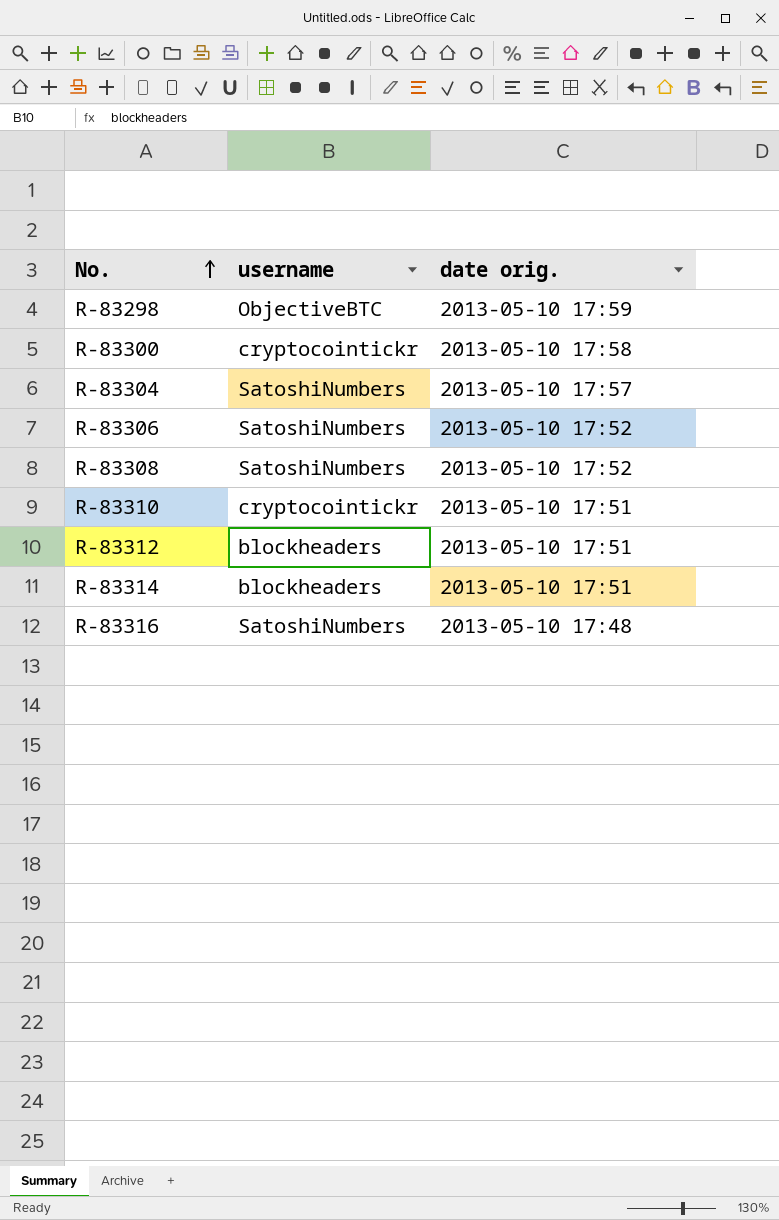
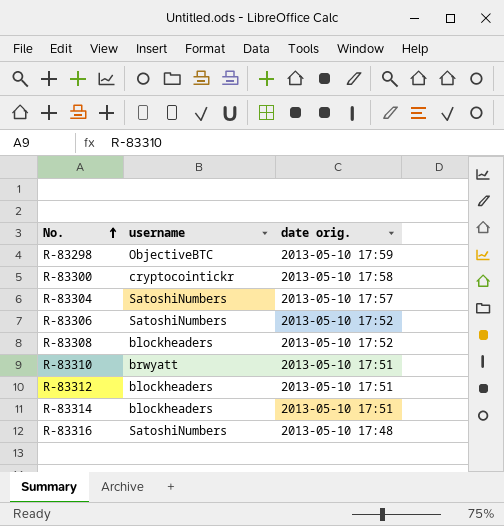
R-83308 | username: SatoshiNumbers -> blockheaders
R-83310 | username: cryptocointickr -> brwyatt

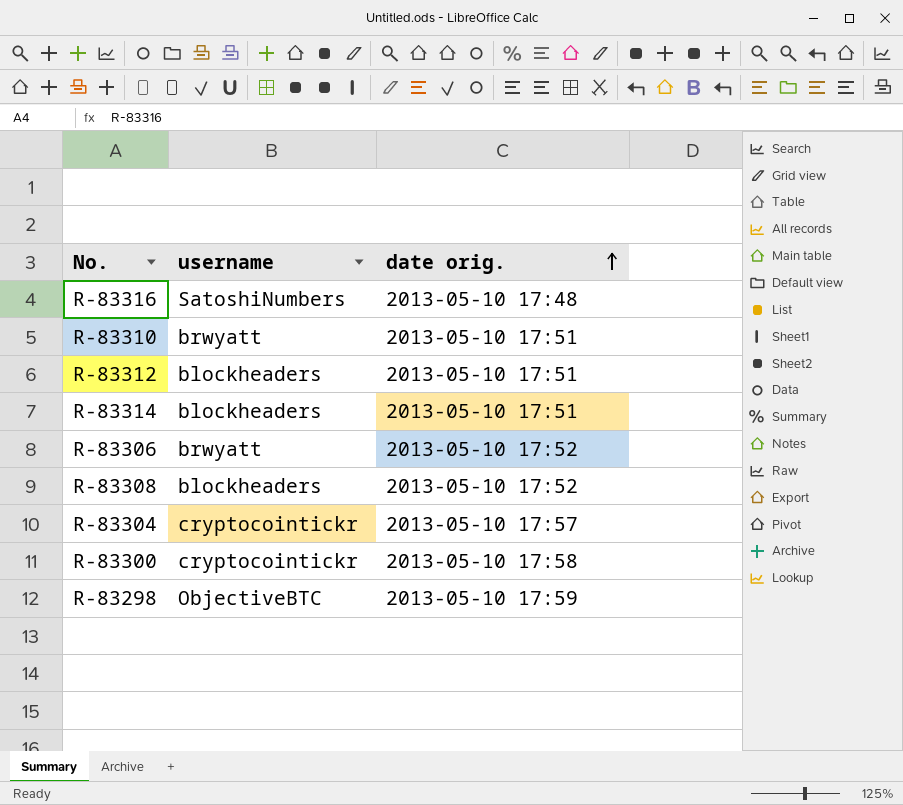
row order: No. ascending -> date orig. ascending
R-83306 | username: SatoshiNumbers -> brwyatt
R-83304 | username: SatoshiNumbers -> cryptocointickr

